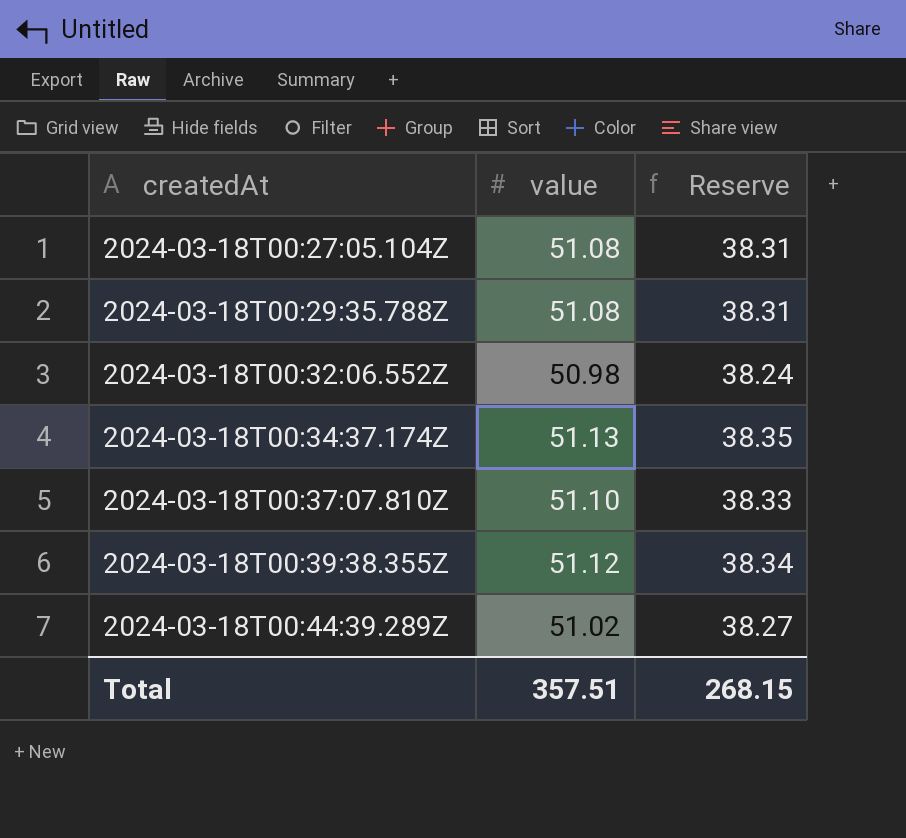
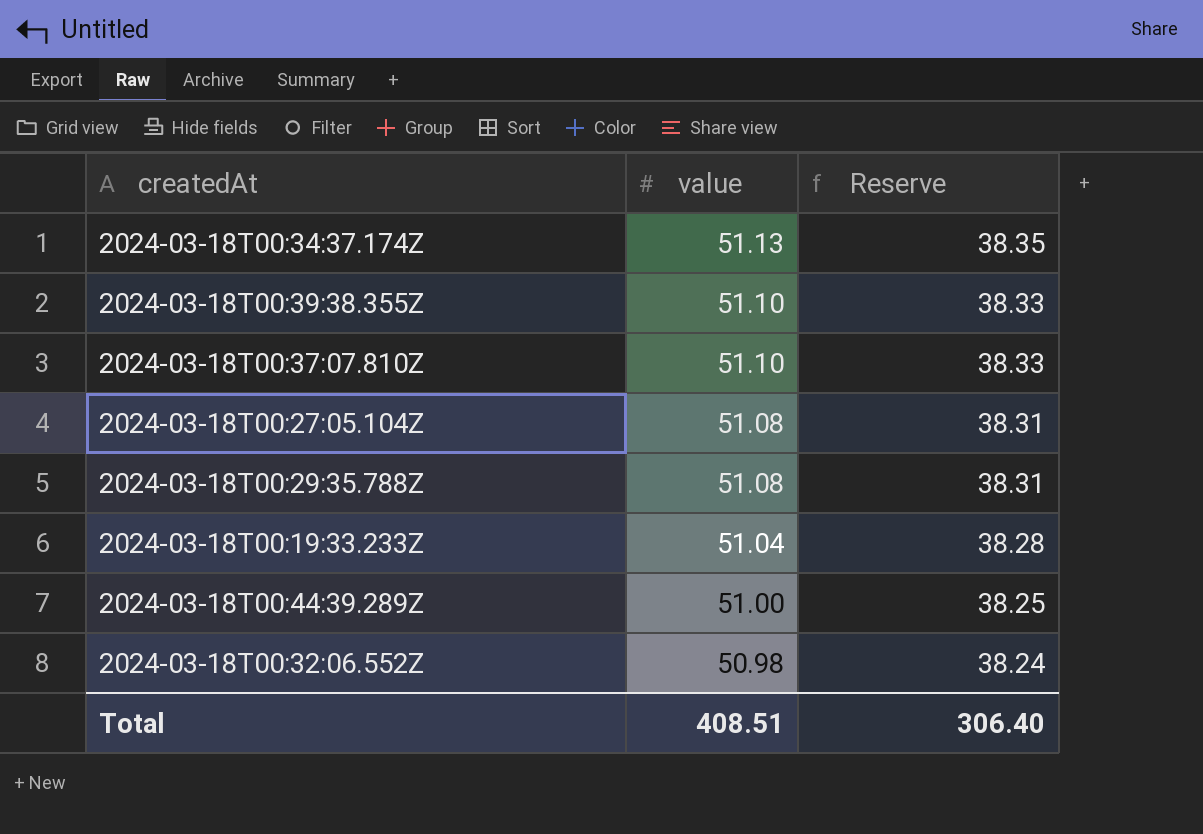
row order: createdAt ascending -> value descending
2024-03-18T00:39:38.355Z | value: 51.12 -> 51.10
2024-03-18T00:39:38.355Z | Reserve: 38.34 -> 38.33
row 2024-03-18T00:19:33.233Z: none -> 51.04 | 38.28
2024-03-18T00:44:39.289Z | value: 51.02 -> 51.00
2024-03-18T00:44:39.289Z | Reserve: 38.27 -> 38.25
Total | value: 357.51 -> 408.51
Total | Reserve: 268.15 -> 306.40

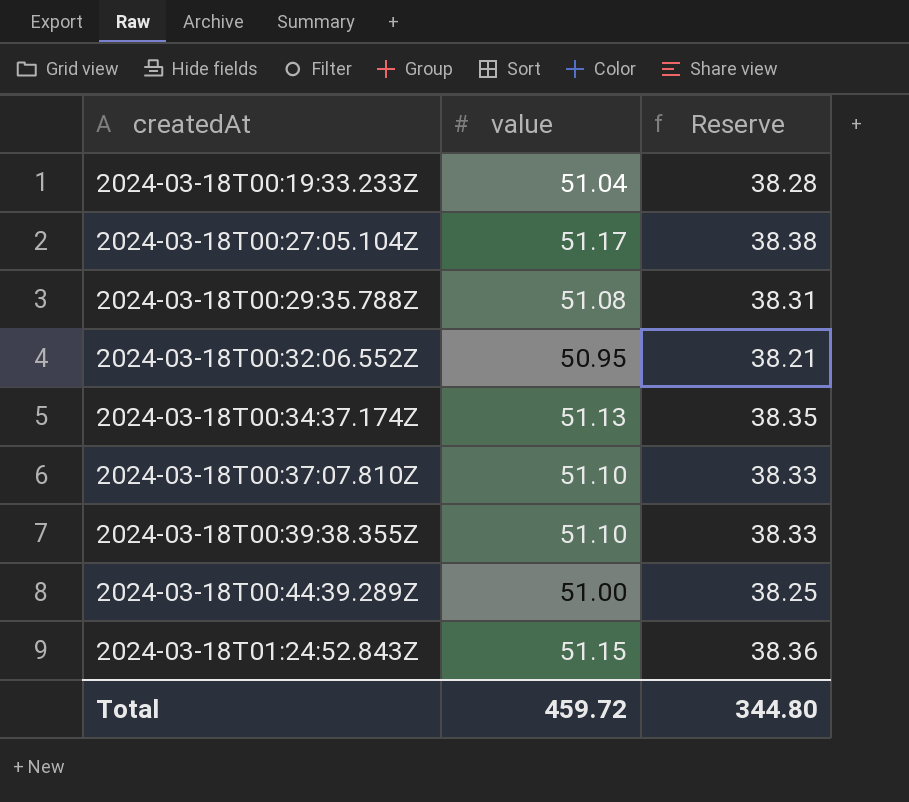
row order: value descending -> createdAt ascending
2024-03-18T00:27:05.104Z | value: 51.08 -> 51.17
2024-03-18T00:27:05.104Z | Reserve: 38.31 -> 38.38
2024-03-18T00:32:06.552Z | value: 50.98 -> 50.95
2024-03-18T00:32:06.552Z | Reserve: 38.24 -> 38.21
row 2024-03-18T01:24:52.843Z: none -> 51.15 | 38.36
Total | value: 408.51 -> 459.72
Total | Reserve: 306.40 -> 344.80

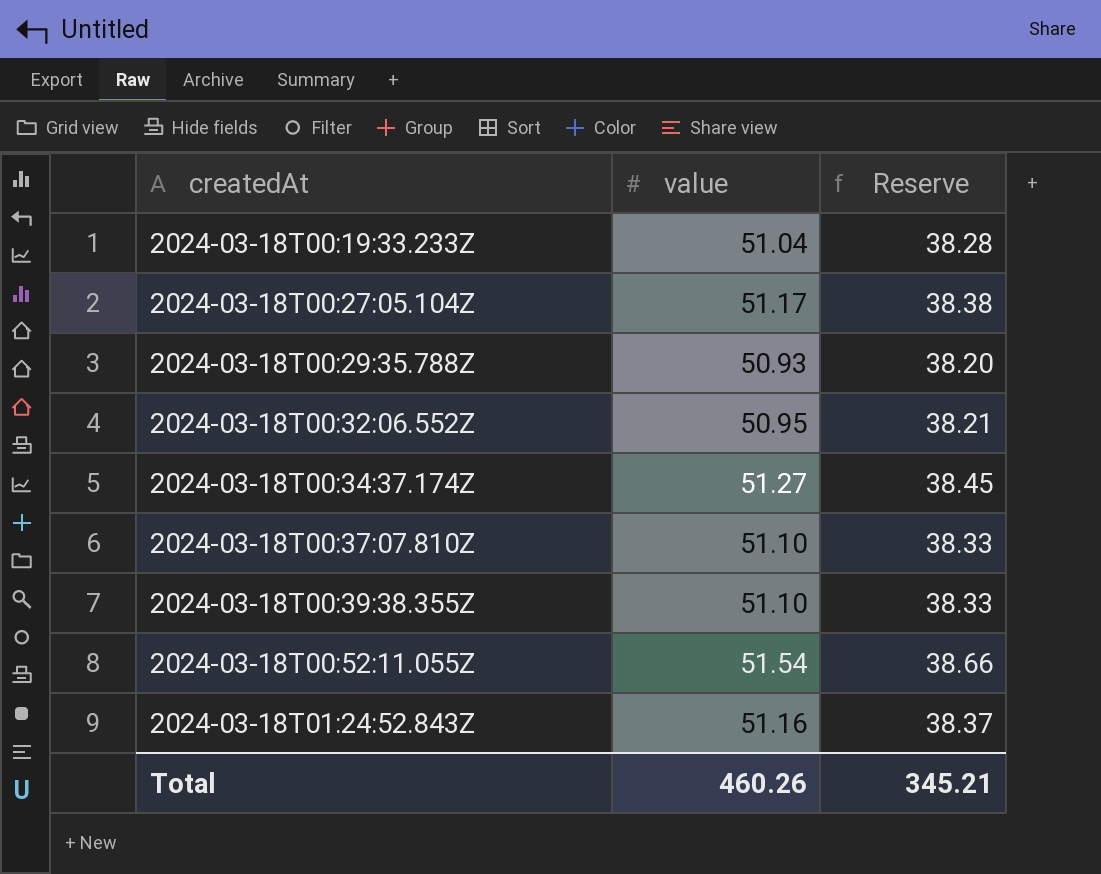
row 2024-03-18T00:44:39.289Z: 51.00 | 38.25 -> none
2024-03-18T00:29:35.788Z | value: 51.08 -> 50.93
2024-03-18T00:29:35.788Z | Reserve: 38.31 -> 38.20
2024-03-18T00:34:37.174Z | value: 51.13 -> 51.27
2024-03-18T00:34:37.174Z | Reserve: 38.35 -> 38.45
row 2024-03-18T00:52:11.055Z: none -> 51.54 | 38.66
2024-03-18T01:24:52.843Z | value: 51.15 -> 51.16
2024-03-18T01:24:52.843Z | Reserve: 38.36 -> 38.37
Total | value: 459.72 -> 460.26
Total | Reserve: 344.80 -> 345.21

